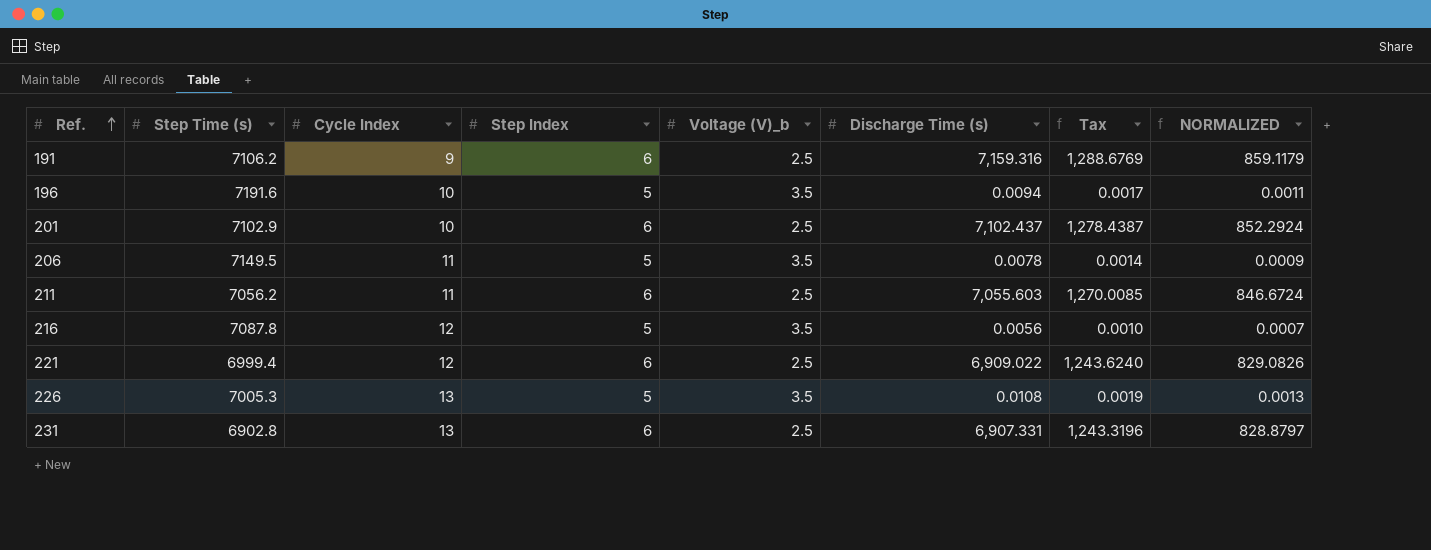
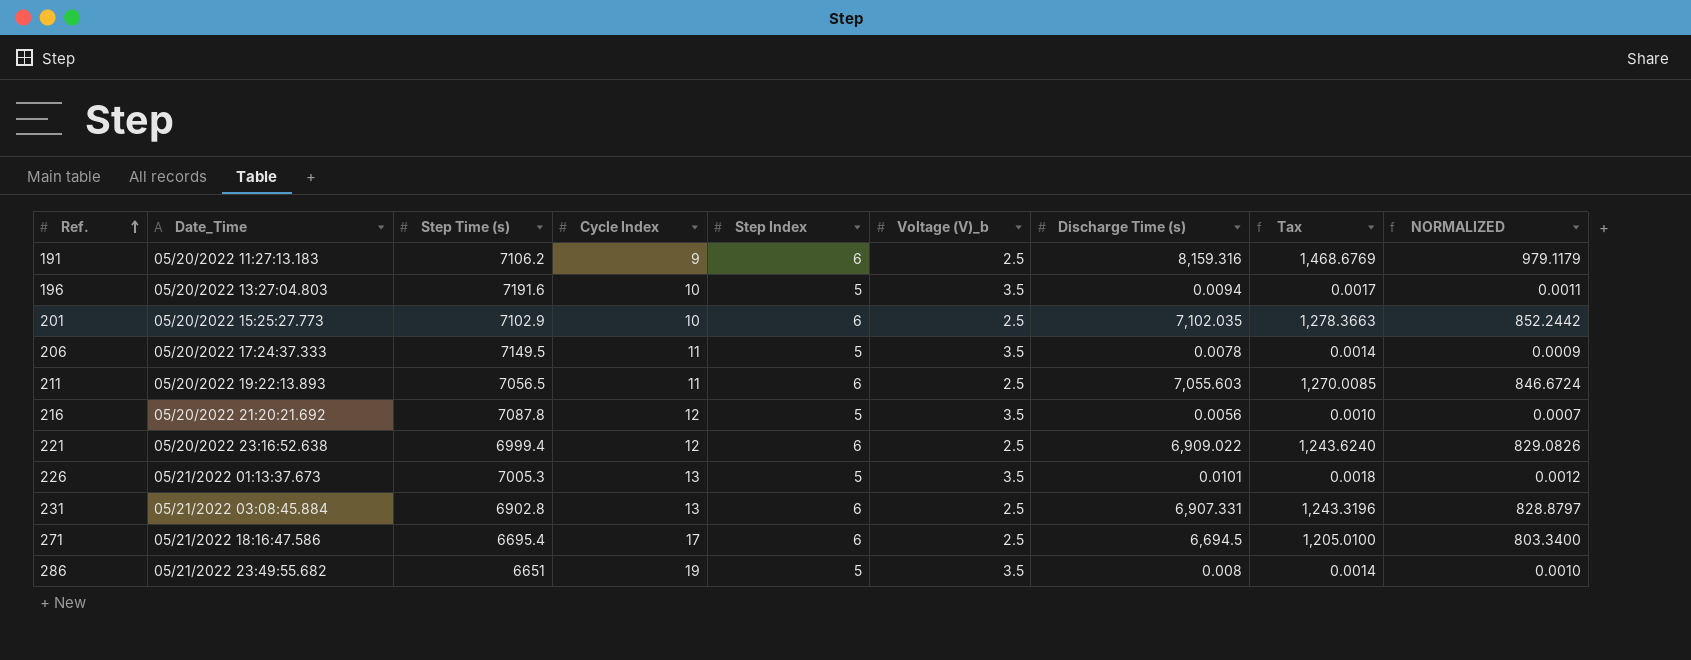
column Date_Time | position: none -> 2
191 | Discharge Time (s): 7,159.316 -> 8,159.316
191 | Tax: 1,288.6769 -> 1,468.6769
191 | NORMALIZED: 859.1179 -> 979.1179
201 | Discharge Time (s): 7,102.437 -> 7,102.035
201 | Tax: 1,278.4387 -> 1,278.3663
201 | NORMALIZED: 852.2924 -> 852.2442
211 | Step Time (s): 7056.2 -> 7056.5
226 | Discharge Time (s): 0.0108 -> 0.0101
226 | Tax: 0.0019 -> 0.0018
226 | NORMALIZED: 0.0013 -> 0.0012
row 271: none -> 05/21/2022 18:16:47.586 | 6695.4 | 17 | 6 | 2.5 | 6,694.5 | 1,205.0100 | 803.3400
row 286: none -> 05/21/2022 23:49:55.682 | 6651 | 19 | 5 | 3.5 | 0.008 | 0.0014 | 0.0010

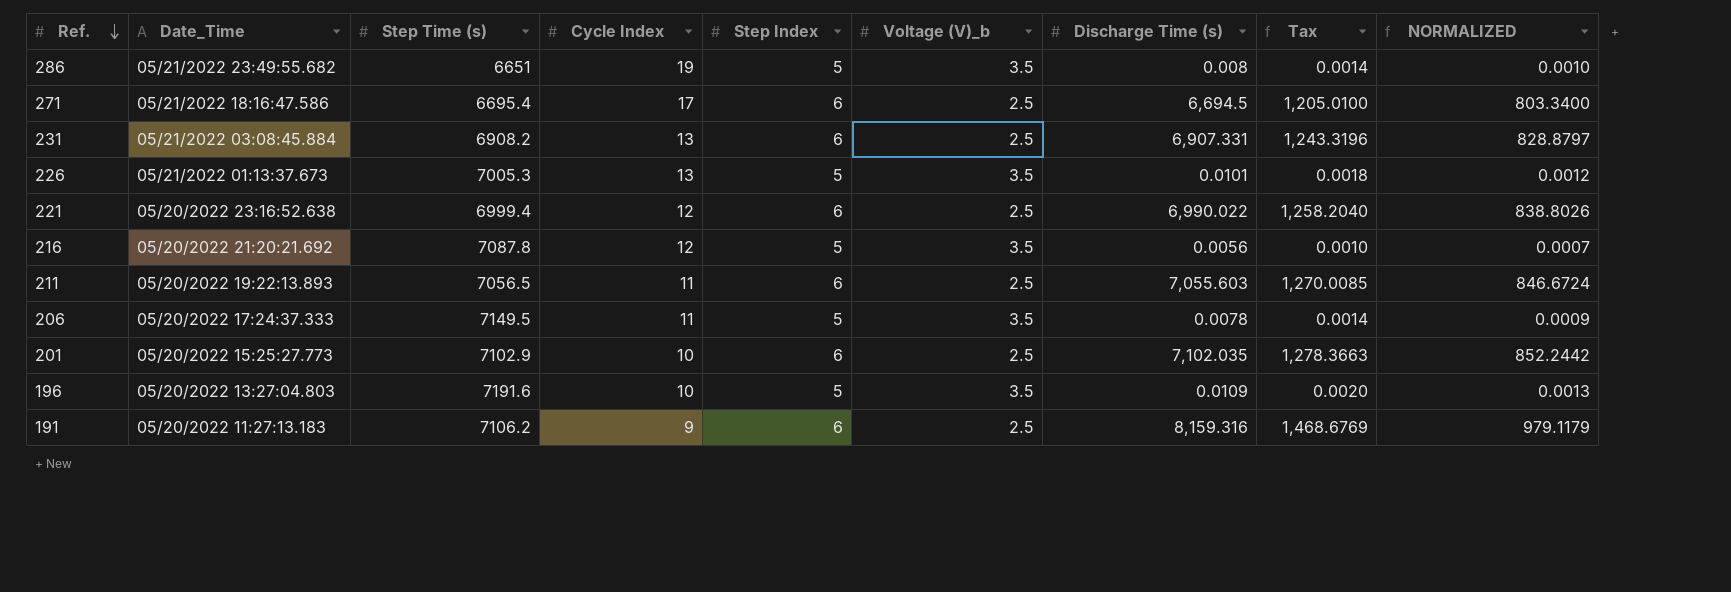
row order: Ref. ascending -> Ref. descending
231 | Step Time (s): 6902.8 -> 6908.2
221 | Discharge Time (s): 6,909.022 -> 6,990.022
221 | Tax: 1,243.6240 -> 1,258.2040
221 | NORMALIZED: 829.0826 -> 838.8026
196 | Discharge Time (s): 0.0094 -> 0.0109
196 | Tax: 0.0017 -> 0.0020
196 | NORMALIZED: 0.0011 -> 0.0013

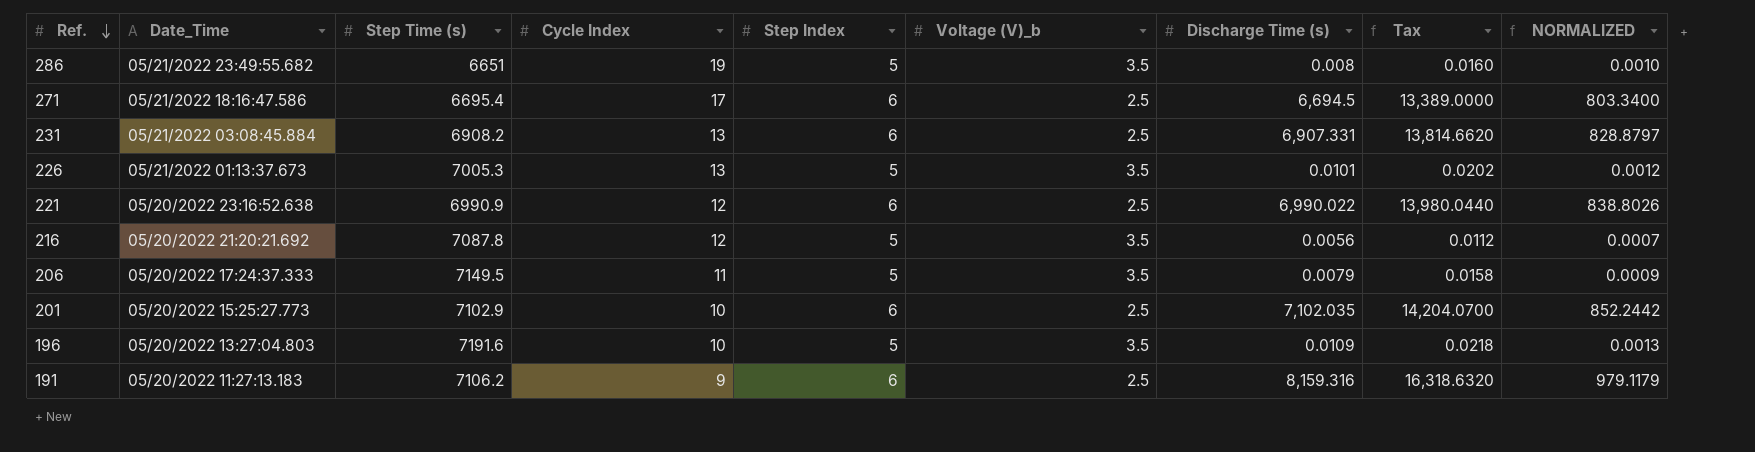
column Tax | formula: [Discharge Time (s)] * 0.18 -> [Discharge Time (s)] * 2
row 211: 05/20/2022 19:22:13.893 | 7056.5 | 11 | 6 | 2.5 | 7,055.603 | 1,270.0085 | 846.6724 -> none
221 | Step Time (s): 6999.4 -> 6990.9
206 | Discharge Time (s): 0.0078 -> 0.0079

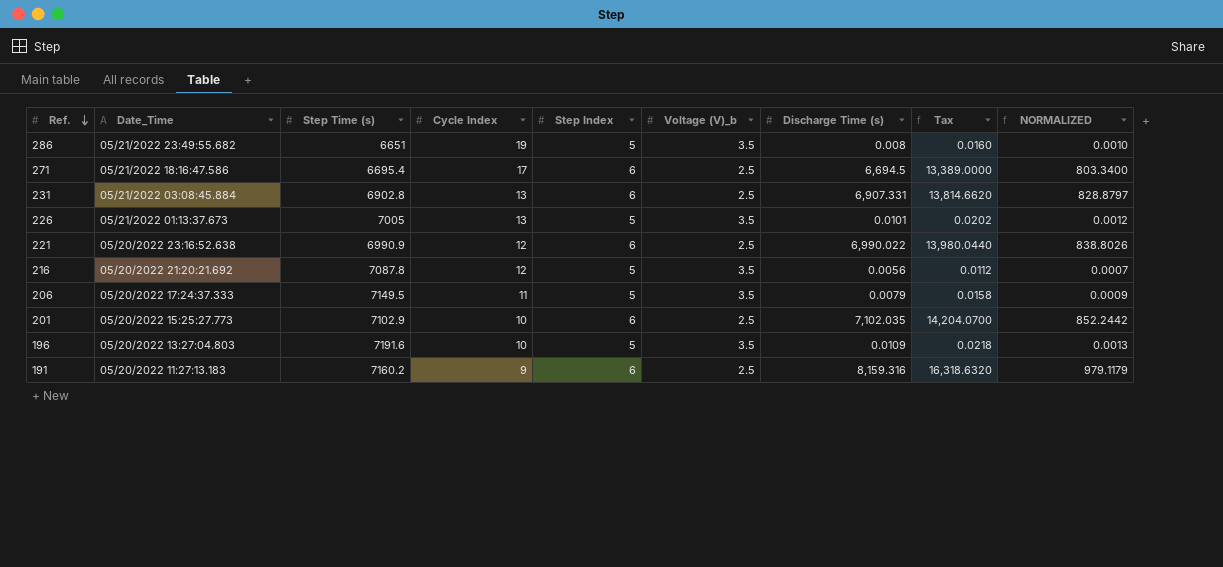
231 | Step Time (s): 6908.2 -> 6902.8
226 | Step Time (s): 7005.3 -> 7005
191 | Step Time (s): 7106.2 -> 7160.2

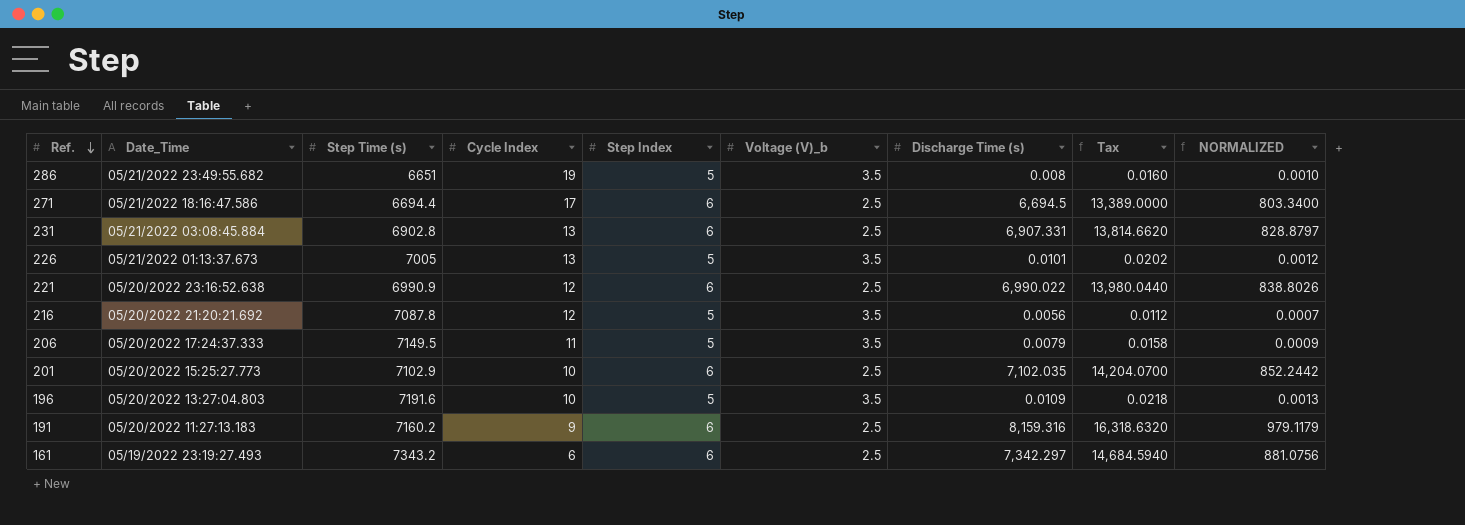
271 | Step Time (s): 6695.4 -> 6694.4
row 161: none -> 05/19/2022 23:19:27.493 | 7343.2 | 6 | 6 | 2.5 | 7,342.297 | 14,684.5940 | 881.0756

